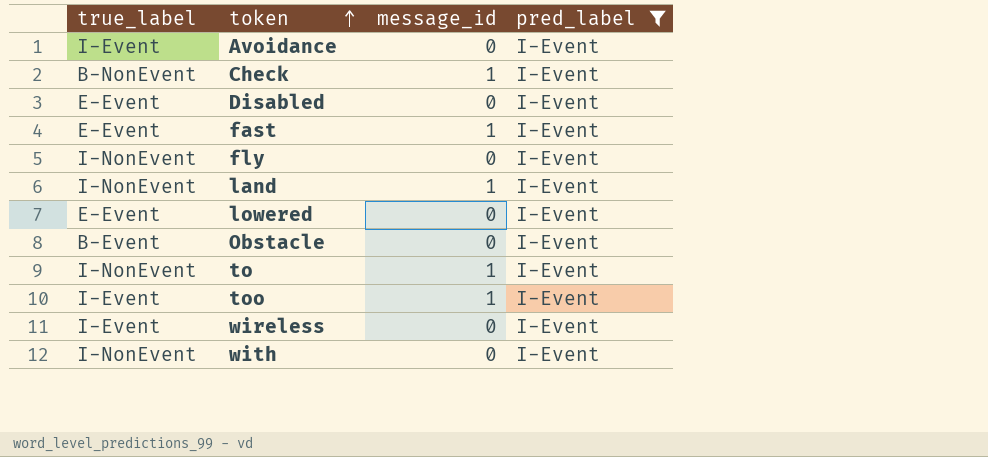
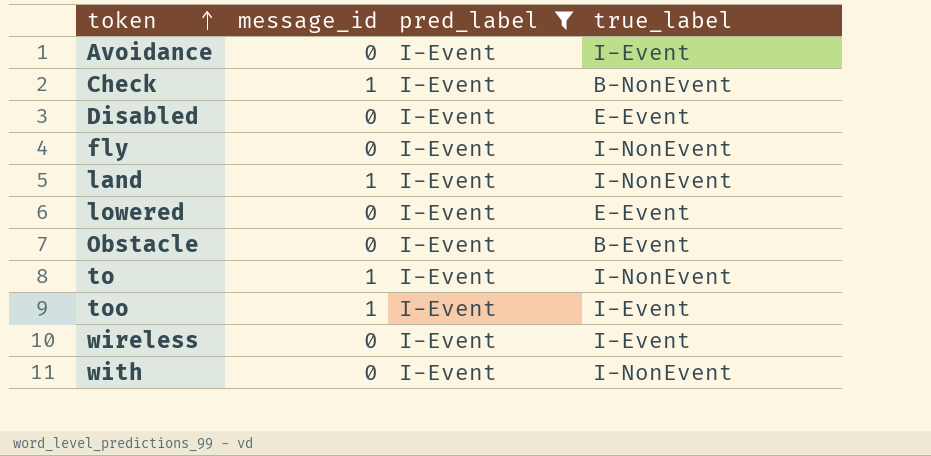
column true_label | position: 1 -> 4
row fast: E-Event | 1 | I-Event -> none

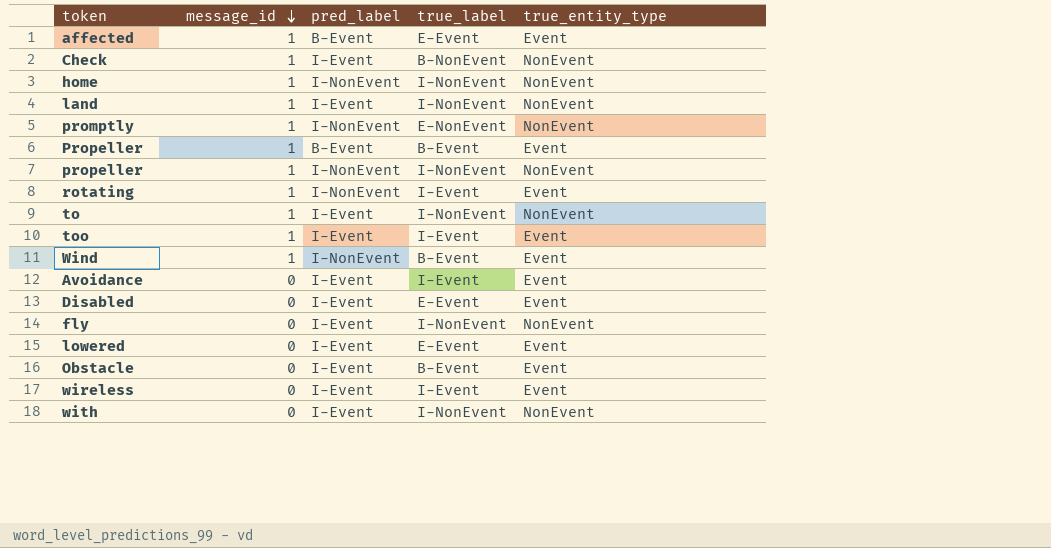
filter: pred_label = I-Event -> none
row order: token ascending -> message_id descending
column true_entity_type | position: none -> 5

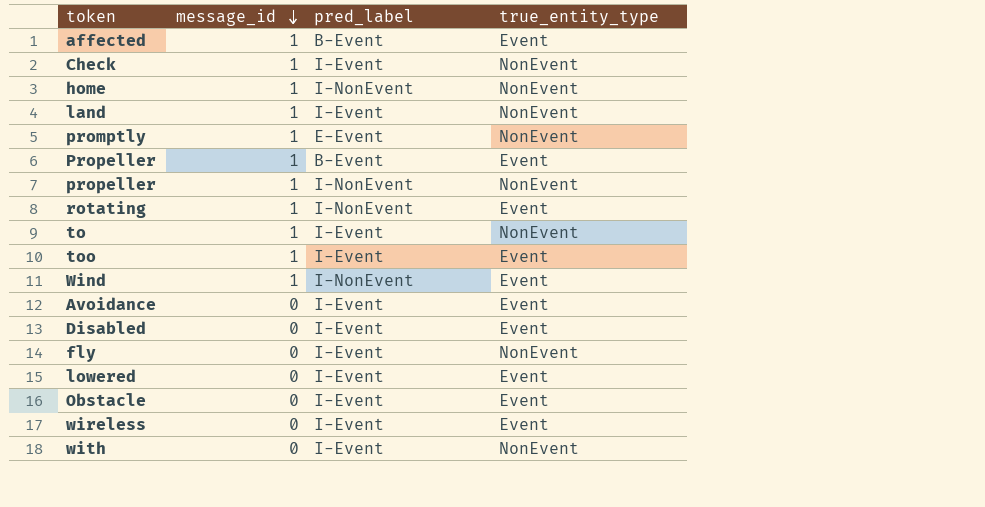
column true_label | position: 4 -> none
promptly | pred_label: I-NonEvent -> E-Event

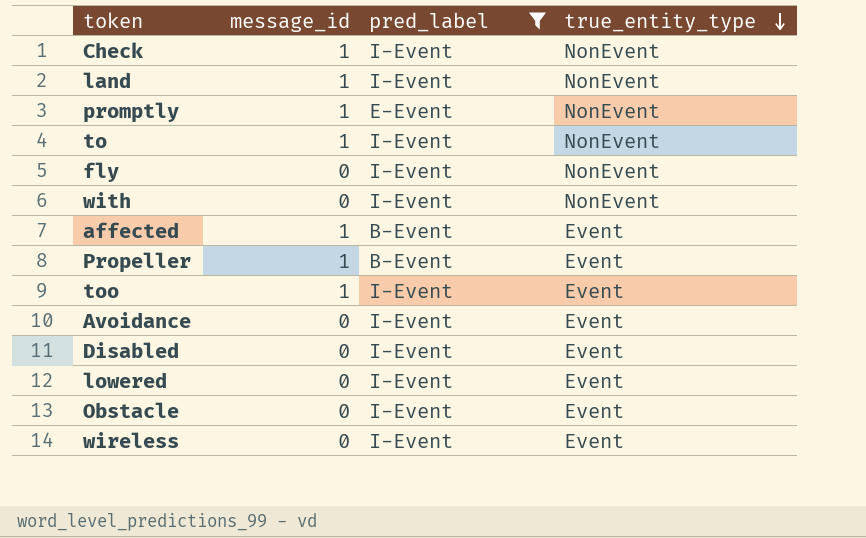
filter: none -> pred_label != I-NonEvent
row order: message_id descending -> true_entity_type descending

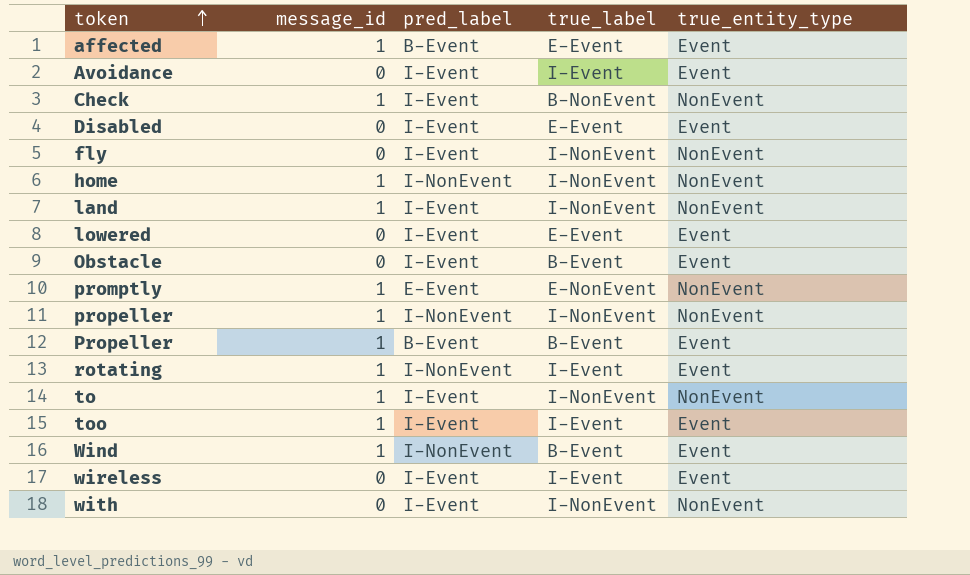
filter: pred_label != I-NonEvent -> none
row order: true_entity_type descending -> token ascending
column true_label | position: none -> 4

